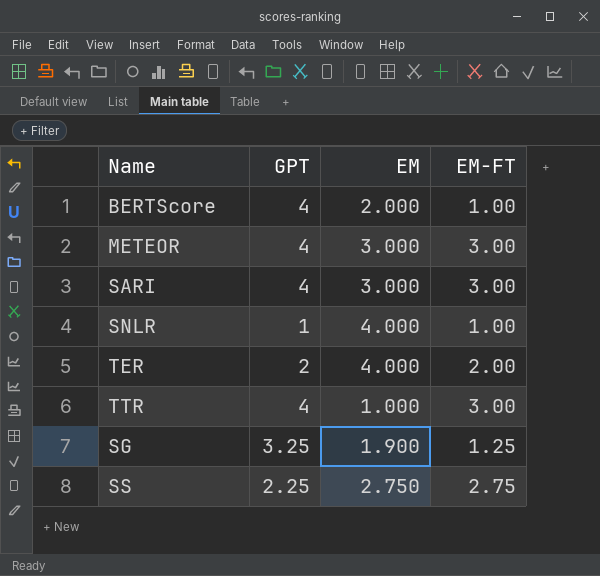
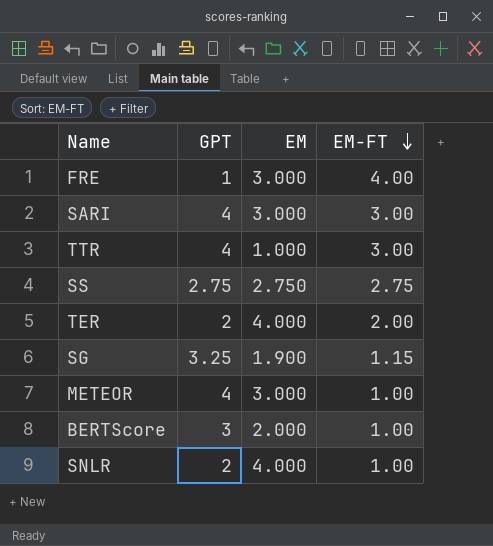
row order: none -> EM-FT descending
row FRE: none -> 1 | 3.000 | 4.00
SS | GPT: 2.25 -> 2.75
SG | EM-FT: 1.25 -> 1.15
METEOR | EM-FT: 3.00 -> 1.00
BERTScore | GPT: 4 -> 3
SNLR | GPT: 1 -> 2

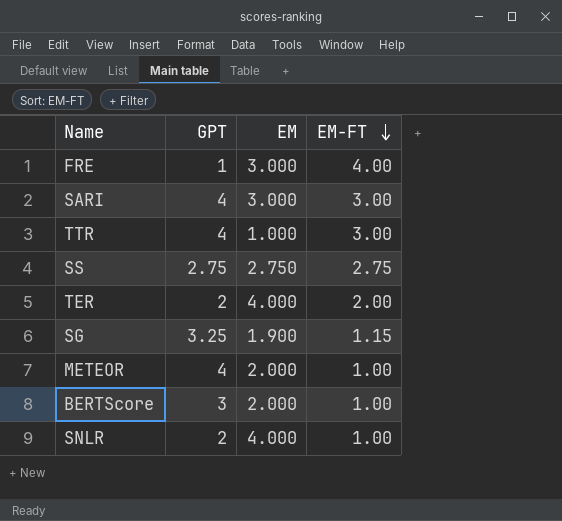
METEOR | EM: 3.000 -> 2.000

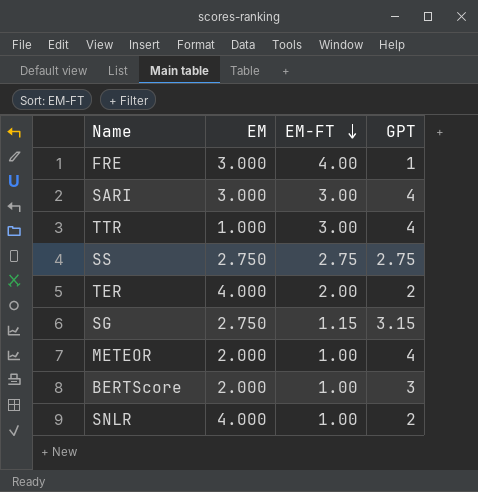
column GPT | position: 2 -> 4
SG | EM: 1.900 -> 2.750
SG | GPT: 3.25 -> 3.15

